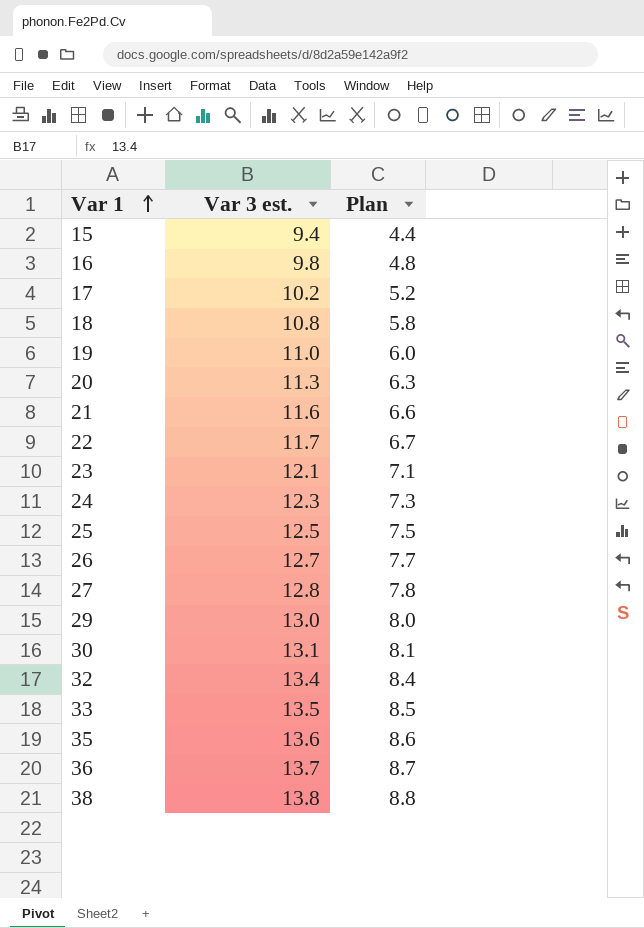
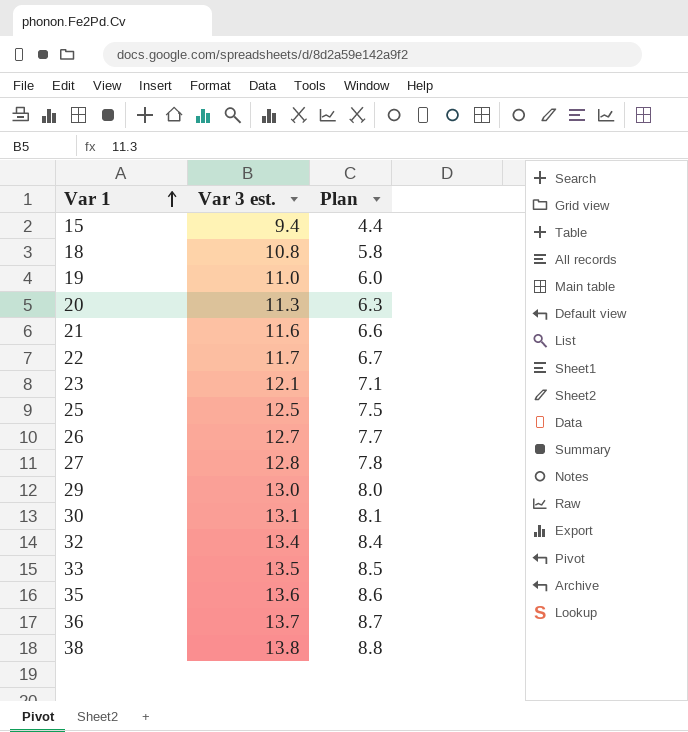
row 16: 9.8 | 4.8 -> none
row 17: 10.2 | 5.2 -> none
row 24: 12.3 | 7.3 -> none

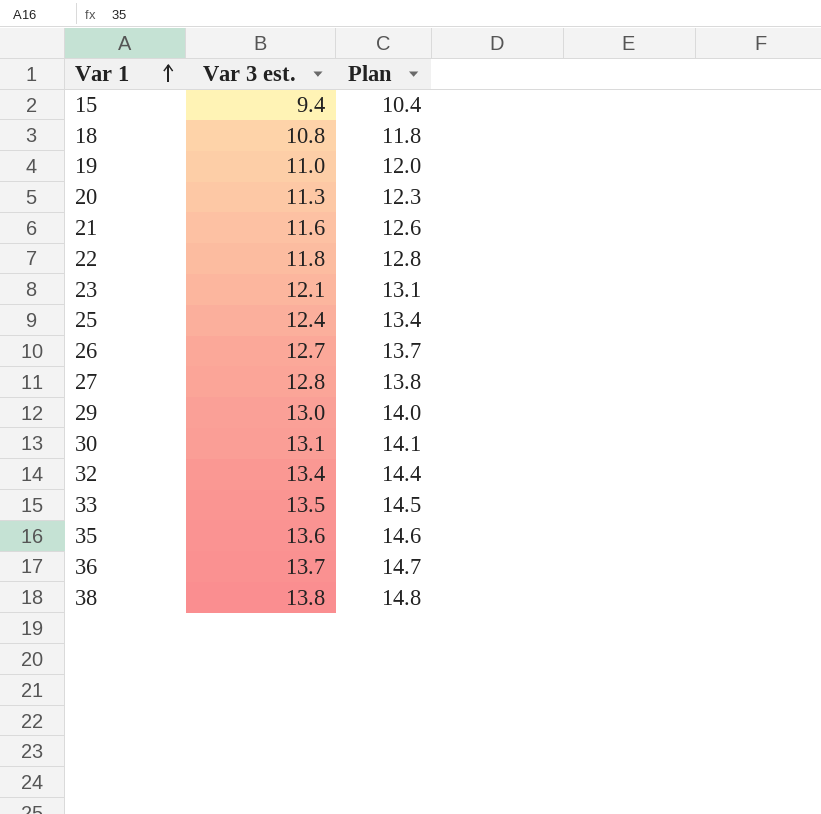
column Plan | formula: [Var 3 est.] - 5 -> [Var 3 est.] + 1
22 | Var 3 est.: 11.7 -> 11.8
25 | Var 3 est.: 12.5 -> 12.4

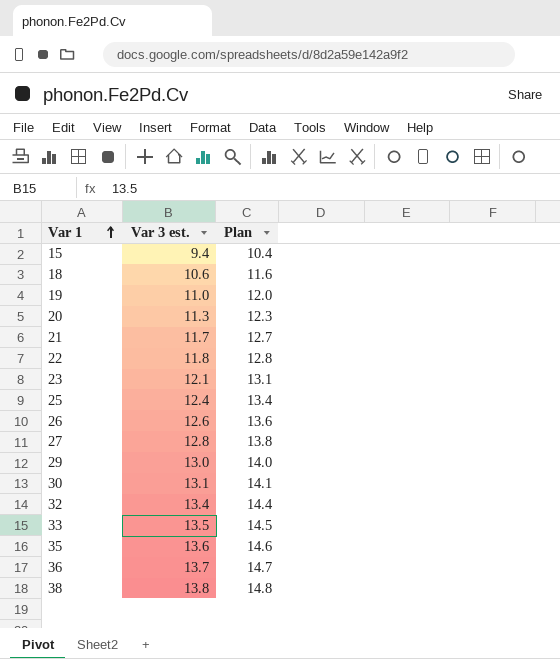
18 | Var 3 est.: 10.8 -> 10.6
18 | Plan: 11.8 -> 11.6
21 | Var 3 est.: 11.6 -> 11.7
21 | Plan: 12.6 -> 12.7
26 | Var 3 est.: 12.7 -> 12.6
26 | Plan: 13.7 -> 13.6

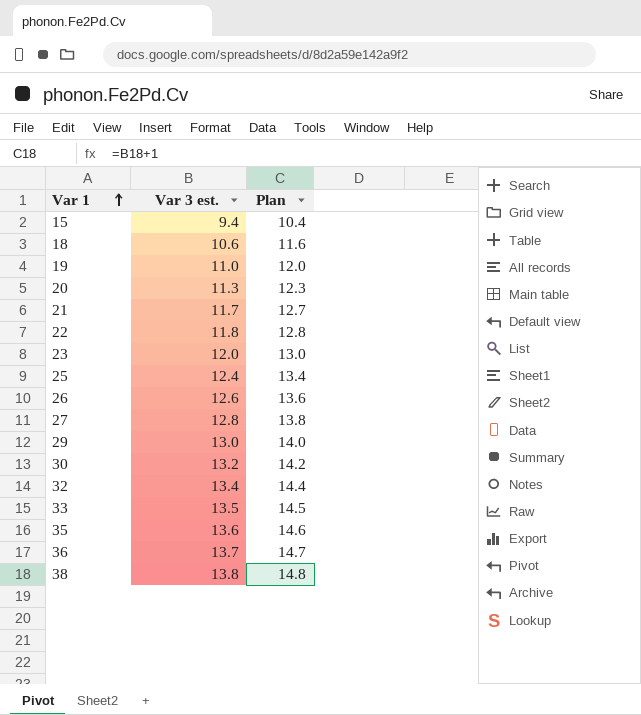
23 | Var 3 est.: 12.1 -> 12.0
23 | Plan: 13.1 -> 13.0
30 | Var 3 est.: 13.1 -> 13.2
30 | Plan: 14.1 -> 14.2

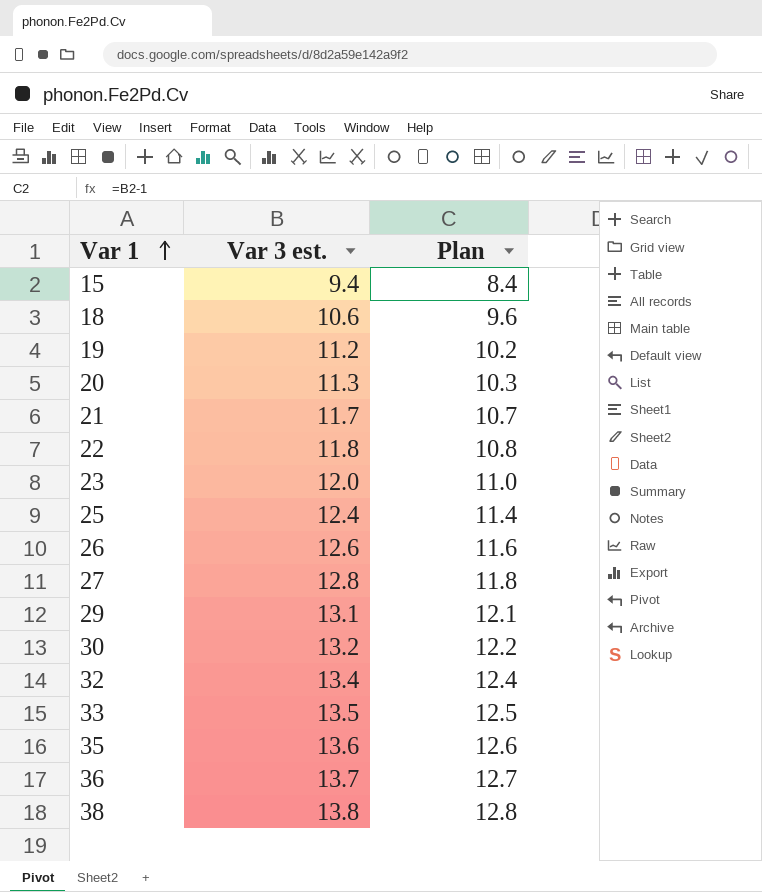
column Plan | formula: [Var 3 est.] + 1 -> [Var 3 est.] - 1
19 | Var 3 est.: 11.0 -> 11.2
29 | Var 3 est.: 13.0 -> 13.1

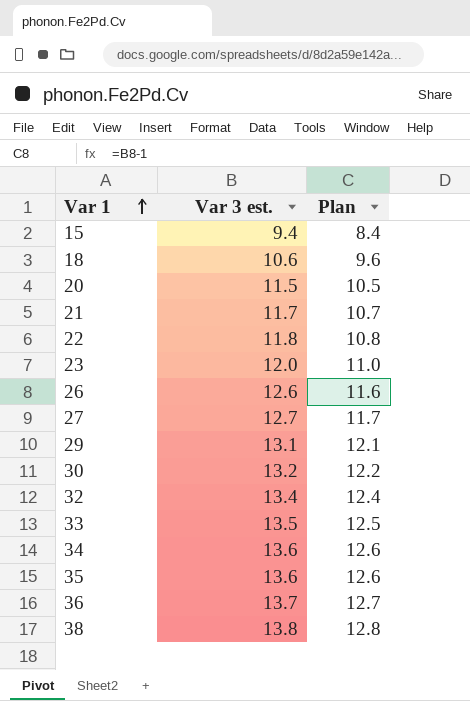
row 19: 11.2 | 10.2 -> none
row 25: 12.4 | 11.4 -> none
20 | Var 3 est.: 11.3 -> 11.5
20 | Plan: 10.3 -> 10.5
27 | Var 3 est.: 12.8 -> 12.7
27 | Plan: 11.8 -> 11.7
row 34: none -> 13.6 | 12.6

